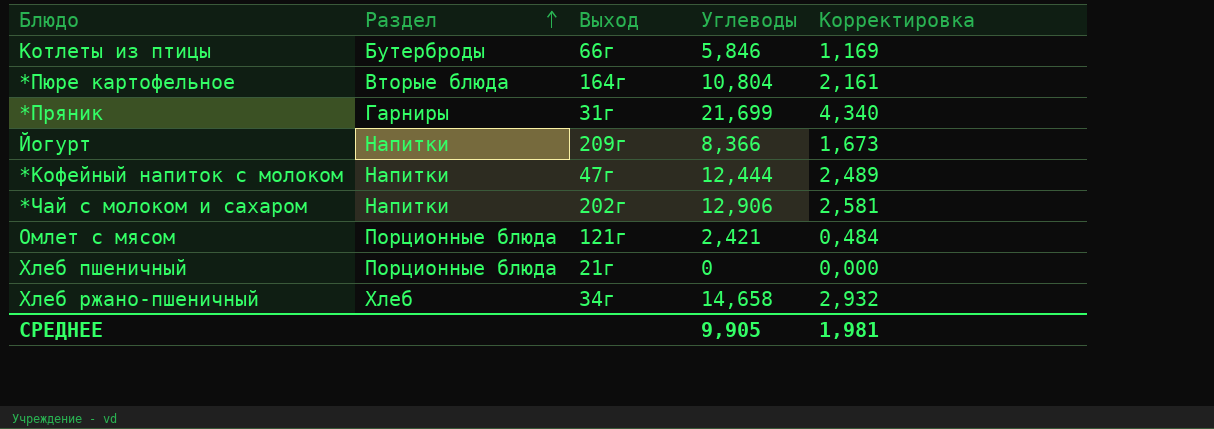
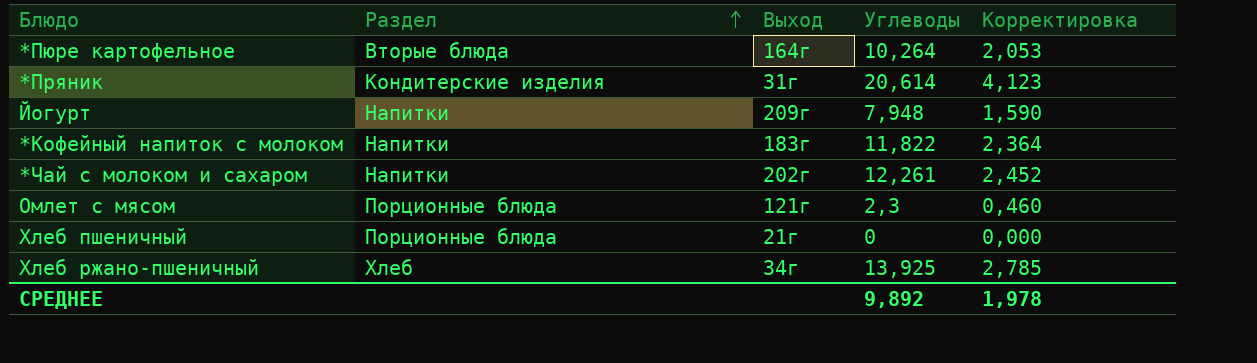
row Котлеты из птицы: Бутерброды | 66г | 5,846 | 1,169 -> none
*Пюре картофельное | Углеводы: 10,804 -> 10,264
*Пюре картофельное | Корректировка: 2,161 -> 2,053
*Пряник | Раздел: Гарниры -> Кондитерские изделия
*Пряник | Углеводы: 21,699 -> 20,614
*Пряник | Корректировка: 4,340 -> 4,123
Йогурт | Углеводы: 8,366 -> 7,948
Йогурт | Корректировка: 1,673 -> 1,590
*Кофейный напиток с молоком | Выход: 47г -> 183г
*Кофейный напиток с молоком | Углеводы: 12,444 -> 11,822
*Кофейный напиток с молоком | Корректировка: 2,489 -> 2,364
*Чай с молоком и сахаром | Углеводы: 12,906 -> 12,261
*Чай с молоком и сахаром | Корректировка: 2,581 -> 2,452
Омлет с мясом | Углеводы: 2,421 -> 2,3
Омлет с мясом | Корректировка: 0,484 -> 0,460
Хлеб ржано-пшеничный | Углеводы: 14,658 -> 13,925
Хлеб ржано-пшеничный | Корректировка: 2,932 -> 2,785
СРЕДНЕЕ | Углеводы: 9,905 -> 9,892
СРЕДНЕЕ | Корректировка: 1,981 -> 1,978

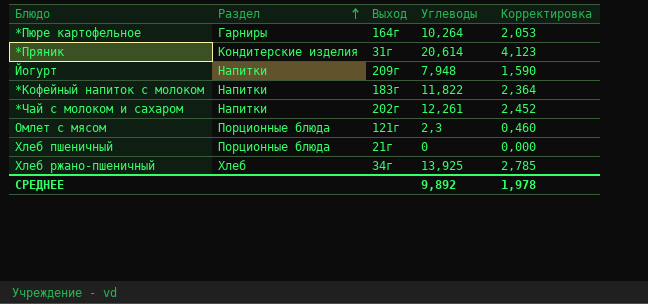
*Пюре картофельное | Раздел: Вторые блюда -> Гарниры

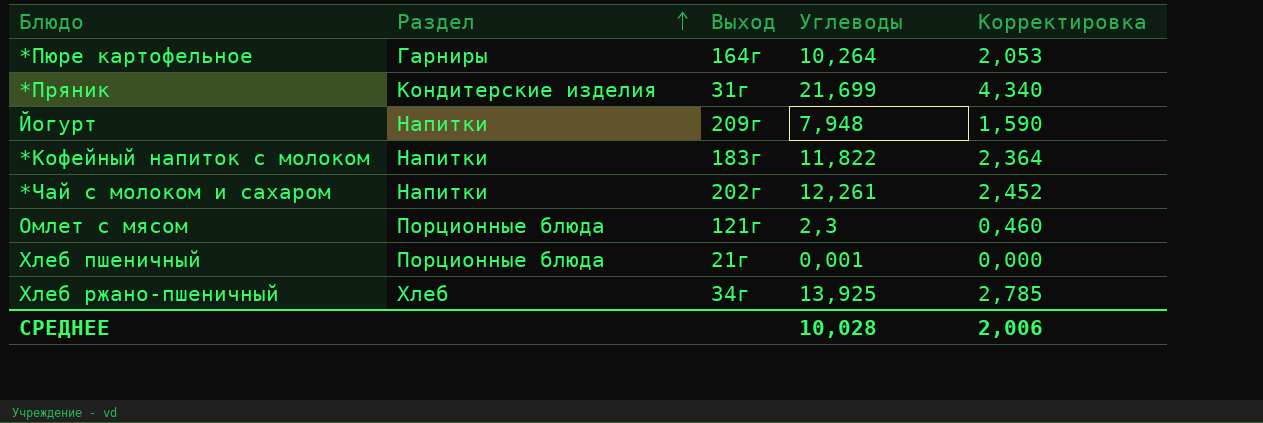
*Пряник | Углеводы: 20,614 -> 21,699
*Пряник | Корректировка: 4,123 -> 4,340
Хлеб пшеничный | Углеводы: 0 -> 0,001
СРЕДНЕЕ | Углеводы: 9,892 -> 10,028
СРЕДНЕЕ | Корректировка: 1,978 -> 2,006

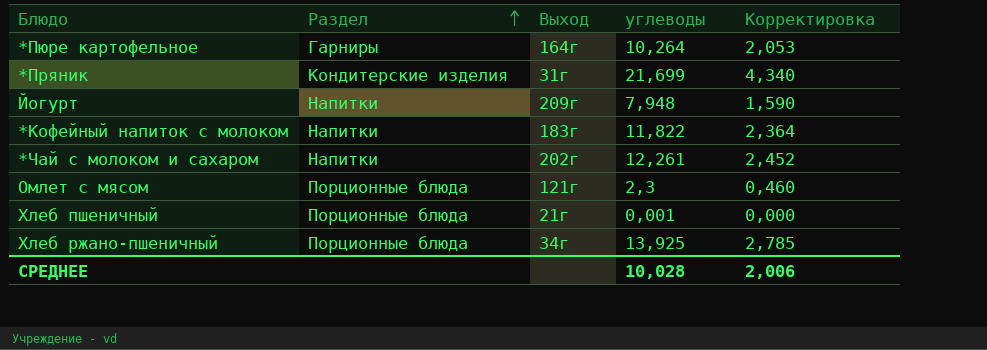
column name: Углеводы -> углеводы
Хлеб ржано-пшеничный | Раздел: Хлеб -> Порционные блюда

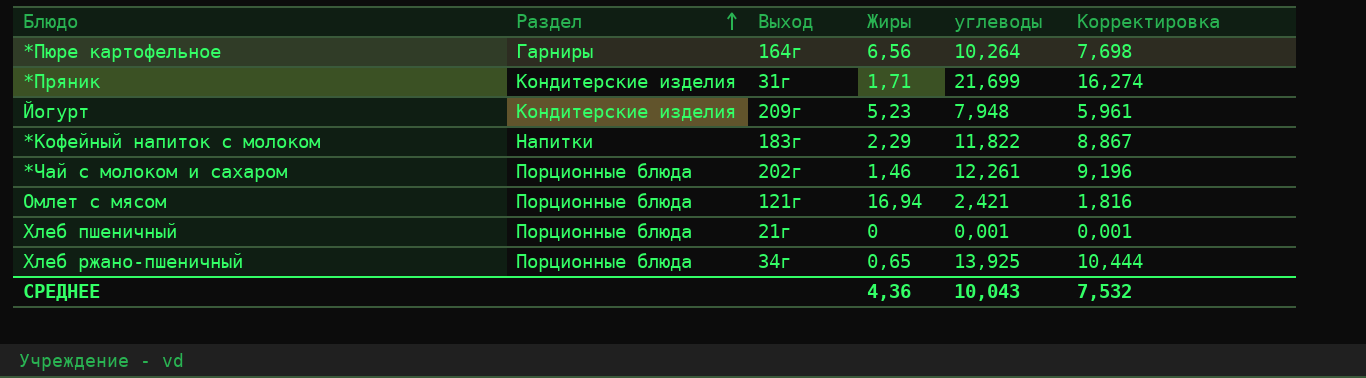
column Жиры | position: none -> 4
column Корректировка | formula: [углеводы] * 0,2 -> [углеводы] * 0,75
Йогурт | Раздел: Напитки -> Кондитерские изделия
*Чай с молоком и сахаром | Раздел: Напитки -> Порционные блюда
Омлет с мясом | углеводы: 2,3 -> 2,421
СРЕДНЕЕ | углеводы: 10,028 -> 10,043
СРЕДНЕЕ | Корректировка: 2,006 -> 7,532

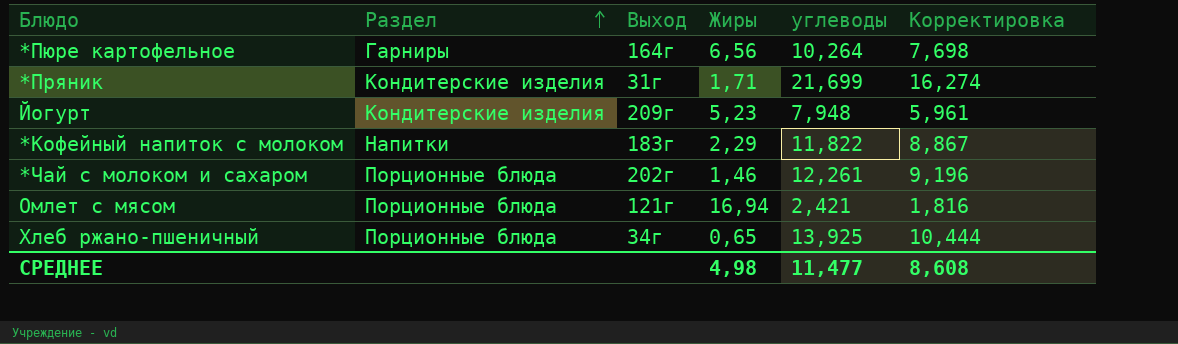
row Хлеб пшеничный: Порционные блюда | 21г | 0 | 0,001 | 0,001 -> none
СРЕДНЕЕ | Жиры: 4,36 -> 4,98
СРЕДНЕЕ | углеводы: 10,043 -> 11,477
СРЕДНЕЕ | Корректировка: 7,532 -> 8,608

